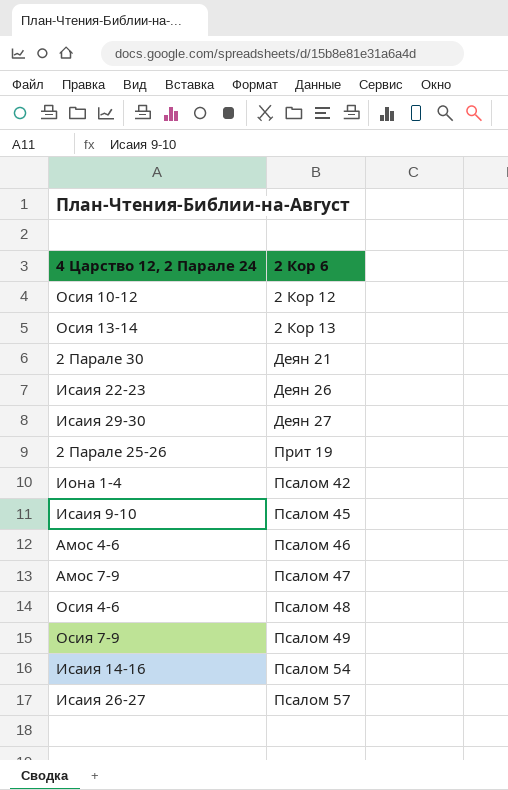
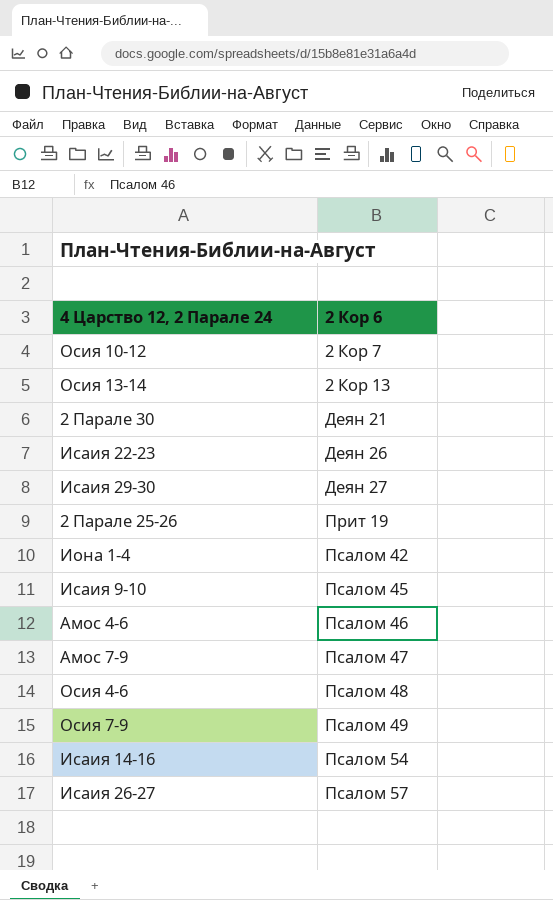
Осия 10-12 | 2 Кор 6: 2 Кор 12 -> 2 Кор 7

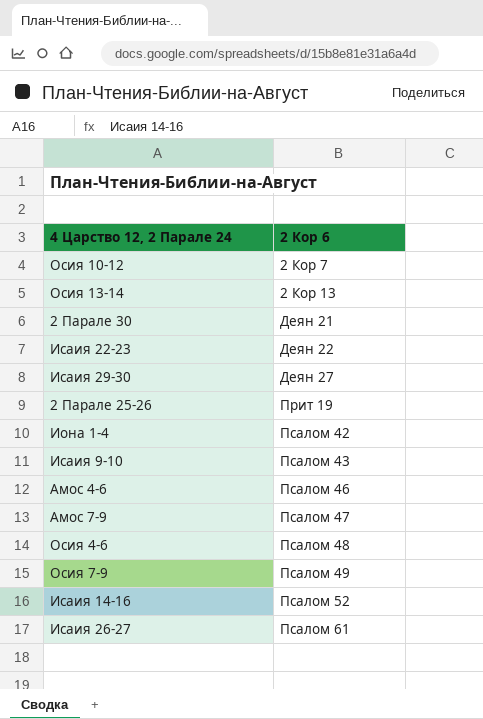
Исаия 22-23 | 2 Кор 6: Деян 26 -> Деян 22
Исаия 9-10 | 2 Кор 6: Псалом 45 -> Псалом 43
Исаия 14-16 | 2 Кор 6: Псалом 54 -> Псалом 52
Исаия 26-27 | 2 Кор 6: Псалом 57 -> Псалом 61

